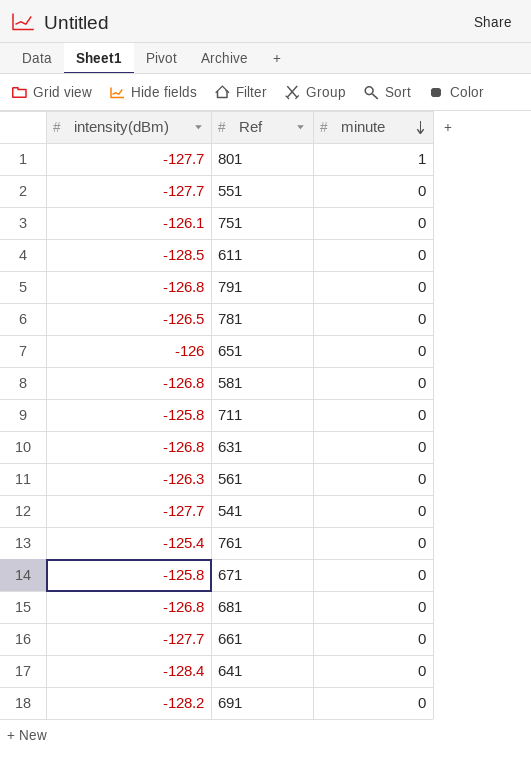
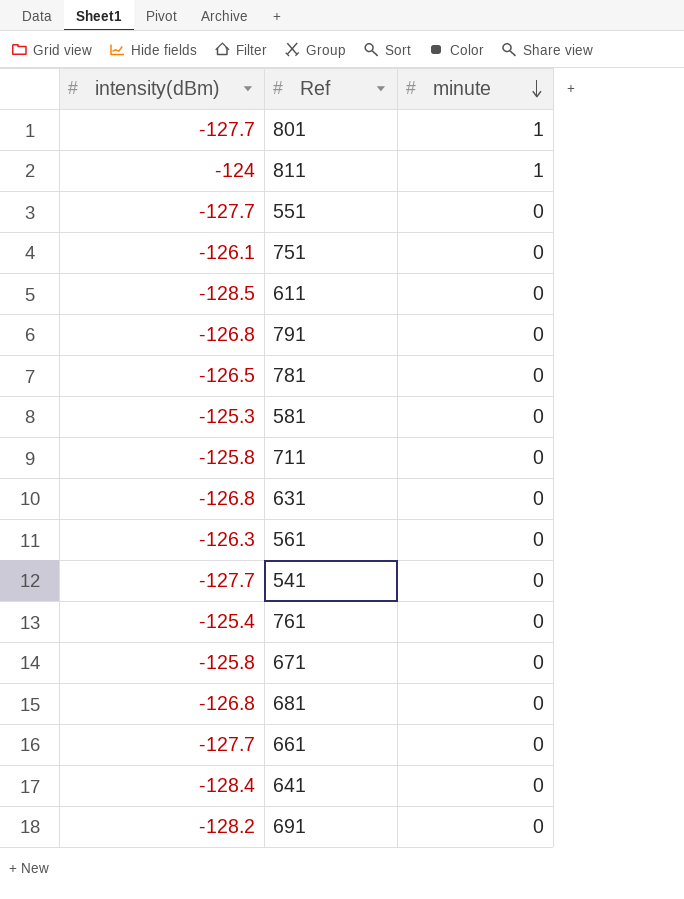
row 651: -126 | 0 -> none
row 811: none -> -124 | 1
581 | intensity(dBm): -126.8 -> -125.3

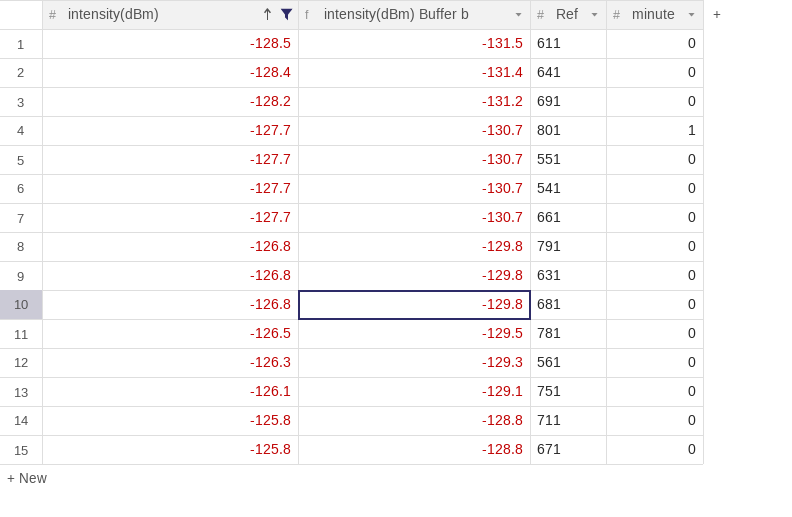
filter: none -> intensity(dBm) <= -125.8
row order: minute descending -> intensity(dBm) ascending
column intensity(dBm) Buffer b | formula: none -> [intensity(dBm)] - 3

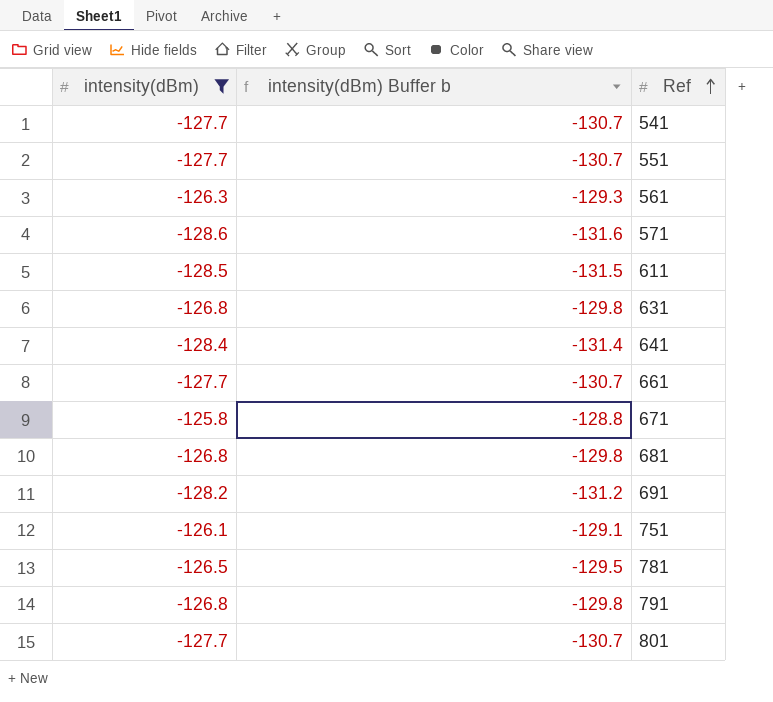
row order: intensity(dBm) ascending -> Ref ascending
column minute | position: 4 -> none
row 711: -125.8 | -128.8 | 0 -> none
row 571: none -> -128.6 | -131.6

